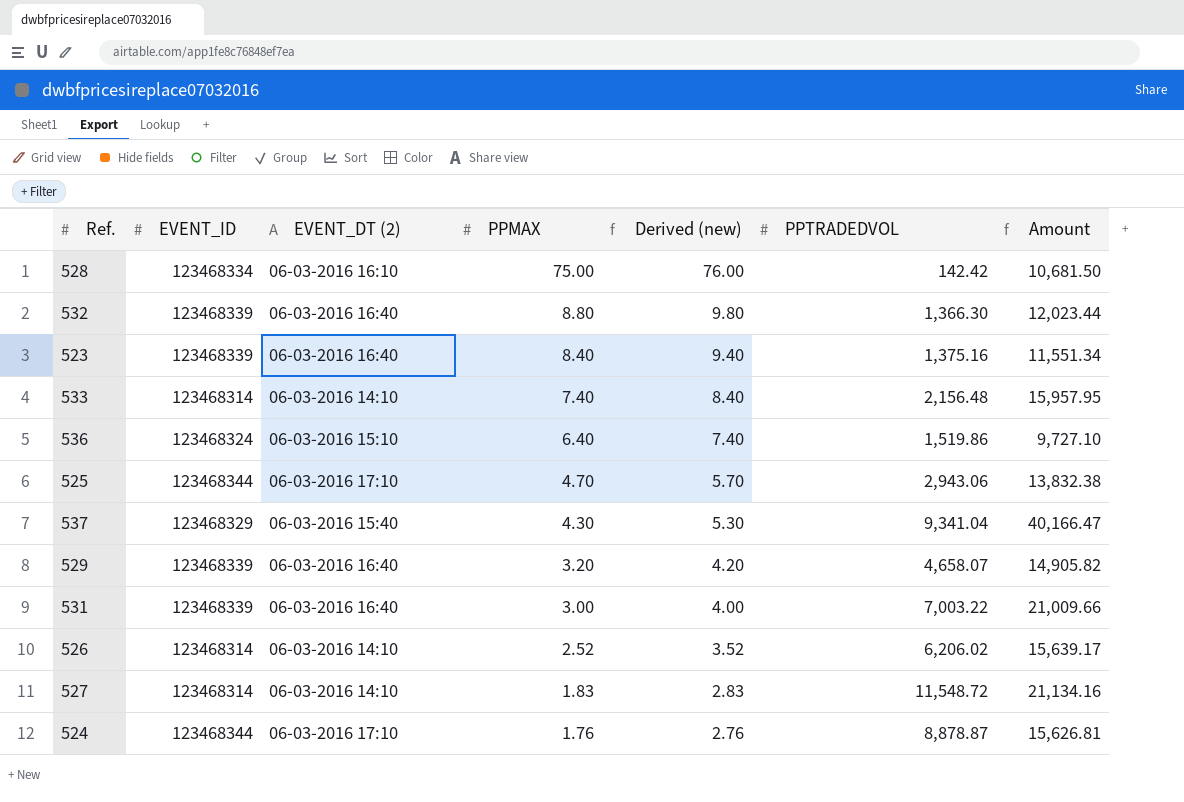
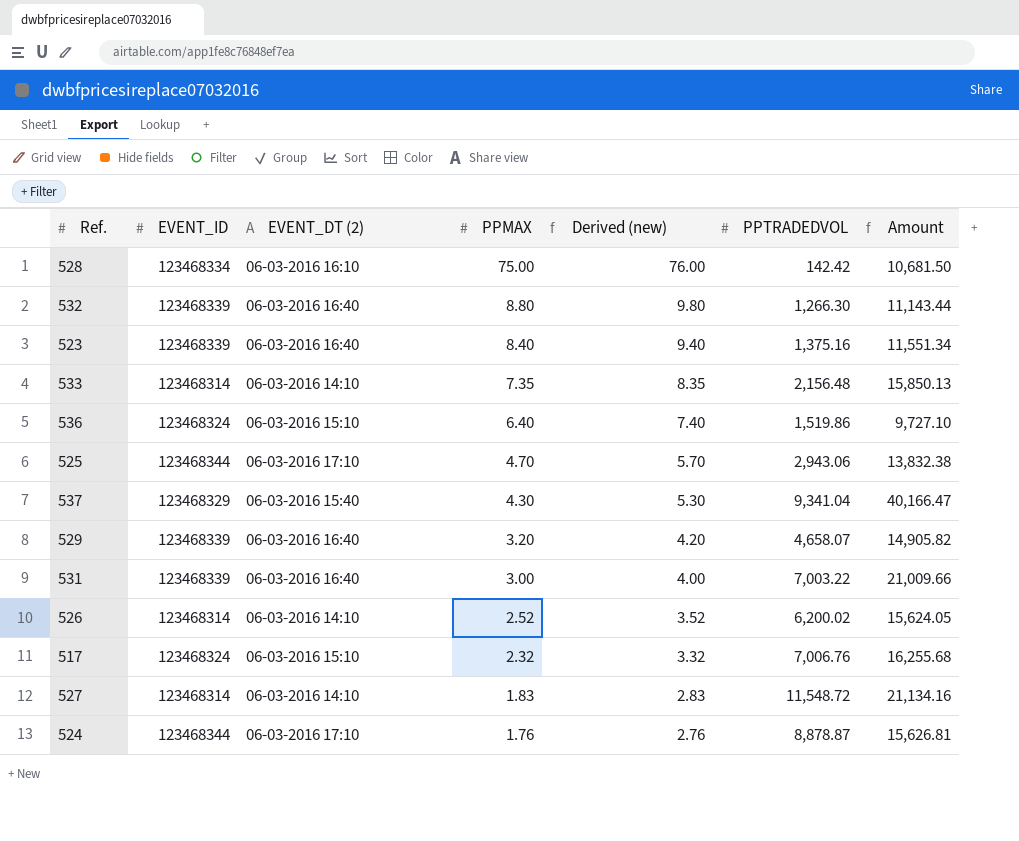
532 | PPTRADEDVOL: 1,366.30 -> 1,266.30
532 | Amount: 12,023.44 -> 11,143.44
533 | PPMAX: 7.40 -> 7.35
533 | Derived (new): 8.40 -> 8.35
533 | Amount: 15,957.95 -> 15,850.13
526 | PPTRADEDVOL: 6,206.02 -> 6,200.02
526 | Amount: 15,639.17 -> 15,624.05
row 517: none -> 123468324 | 06-03-2016 15:10 | 2.32 | 3.32 | 7,006.76 | 16,255.68

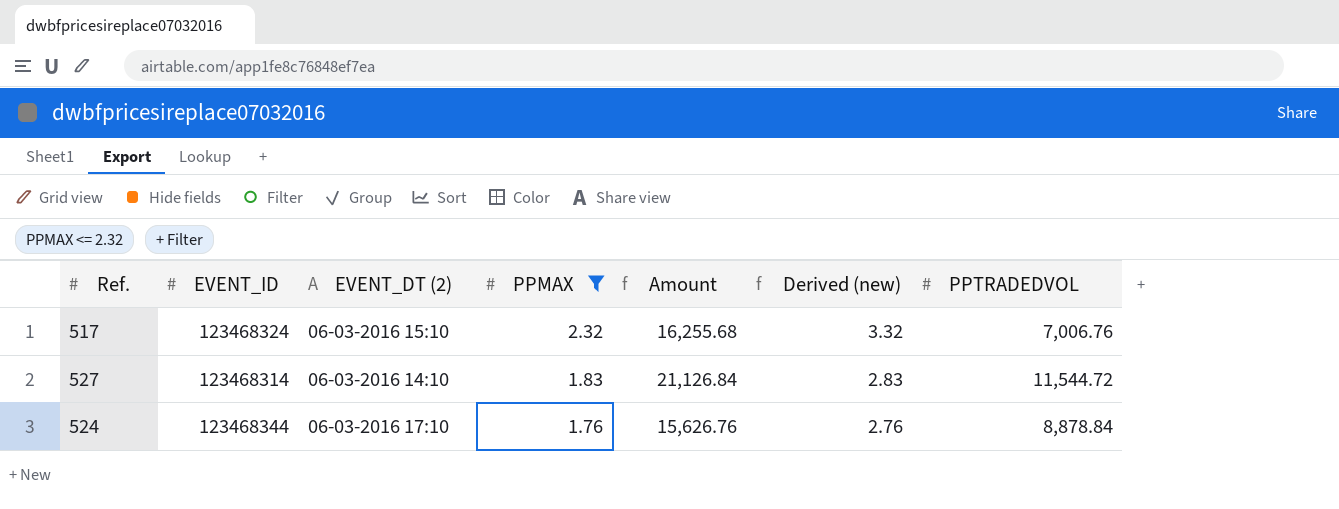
filter: none -> PPMAX <= 2.32
column Amount | position: 7 -> 5
527 | Amount: 21,134.16 -> 21,126.84
527 | PPTRADEDVOL: 11,548.72 -> 11,544.72
524 | Amount: 15,626.81 -> 15,626.76
524 | PPTRADEDVOL: 8,878.87 -> 8,878.84

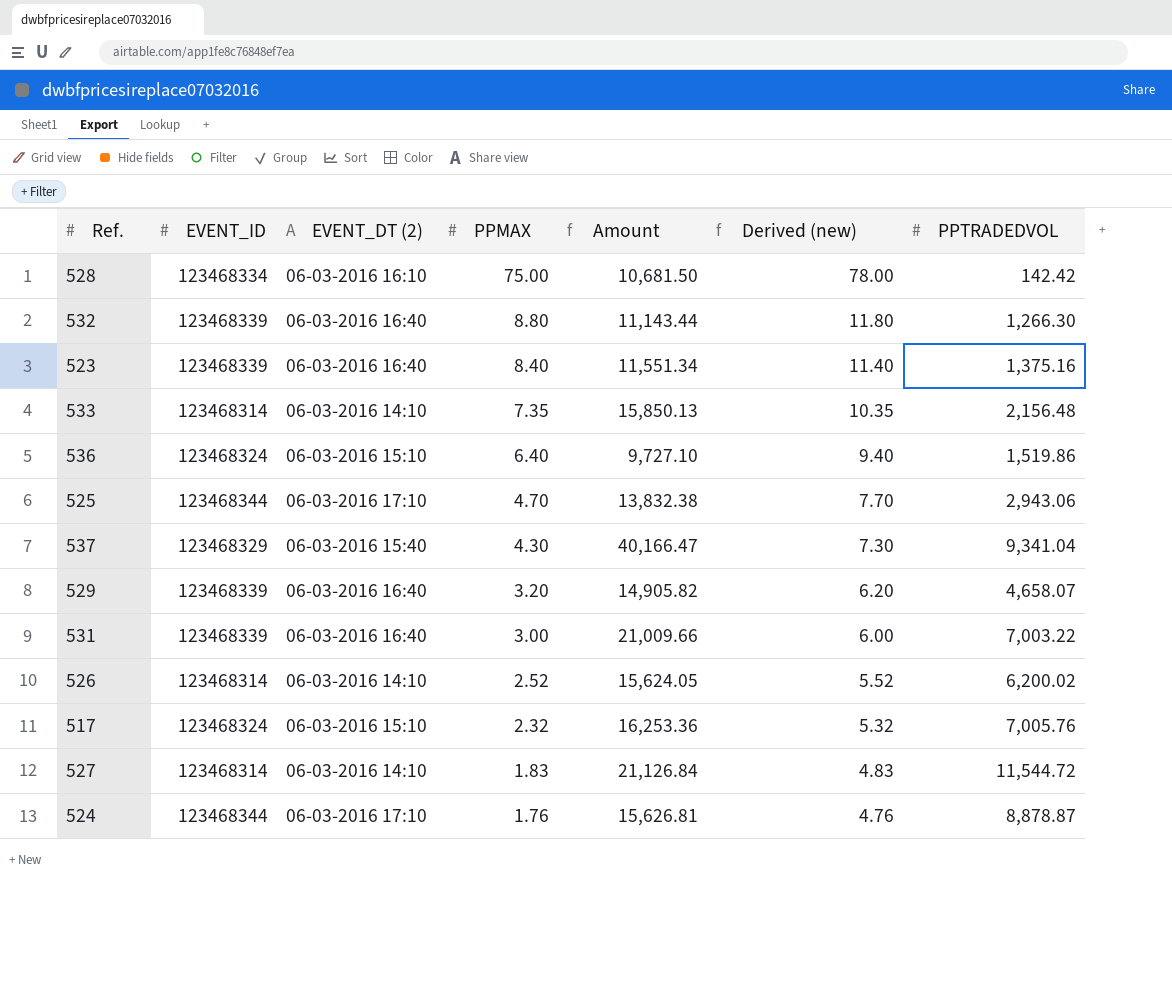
filter: PPMAX <= 2.32 -> none
column Derived (new) | formula: [PPMAX] + 1 -> [PPMAX] + 3
517 | Amount: 16,255.68 -> 16,253.36
517 | PPTRADEDVOL: 7,006.76 -> 7,005.76
524 | Amount: 15,626.76 -> 15,626.81
524 | PPTRADEDVOL: 8,878.84 -> 8,878.87

